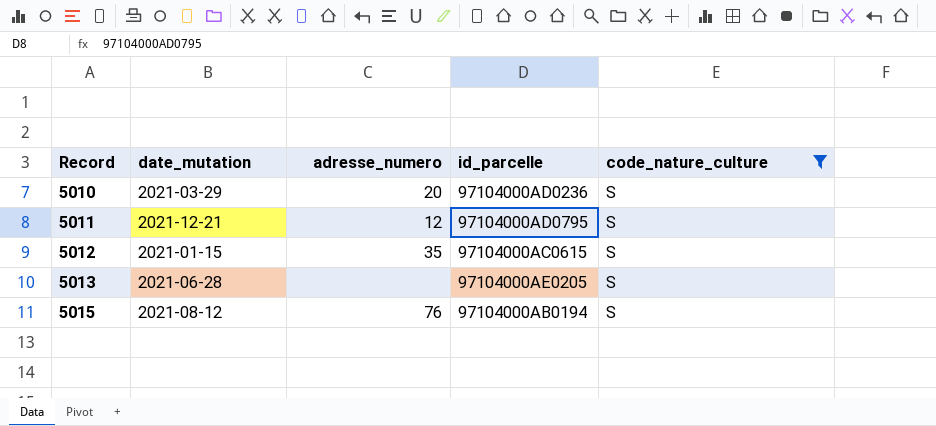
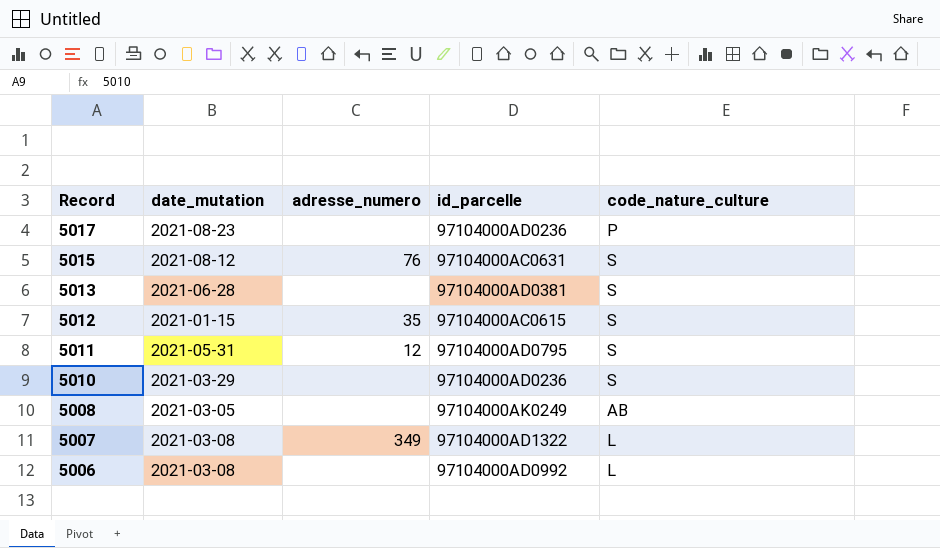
filter: code_nature_culture = S -> none
row order: Record ascending -> Record descending
5015 | id_parcelle: 97104000AB0194 -> 97104000AC0631
5013 | id_parcelle: 97104000AE0205 -> 97104000AD0381
5011 | date_mutation: 2021-12-21 -> 2021-05-31
5010 | adresse_numero: 20 -> none

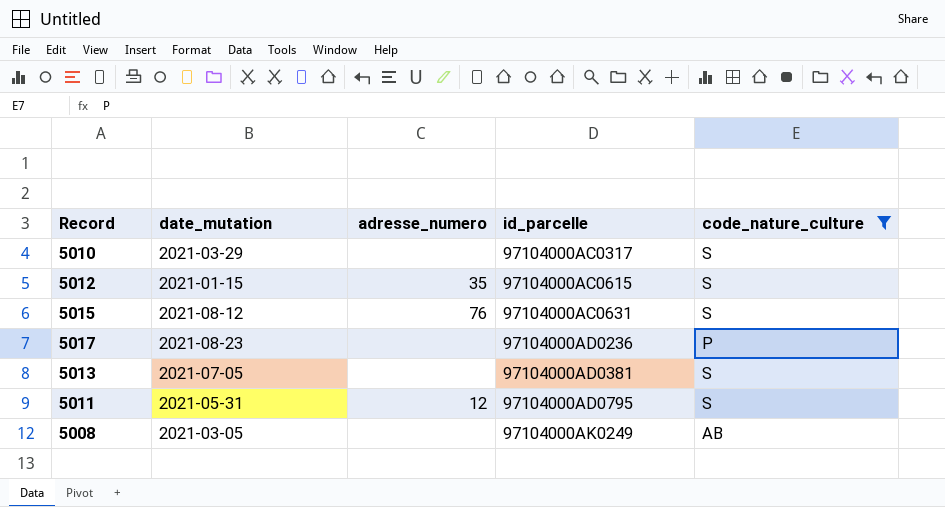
filter: none -> code_nature_culture != L
row order: Record descending -> id_parcelle ascending
5010 | id_parcelle: 97104000AD0236 -> 97104000AC0317
5013 | date_mutation: 2021-06-28 -> 2021-07-05

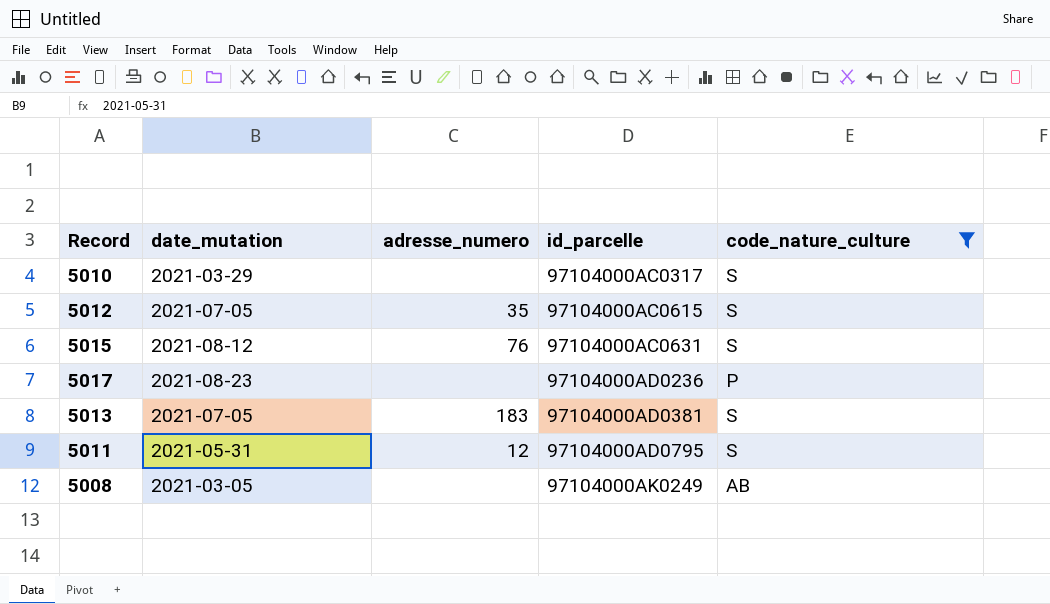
5012 | date_mutation: 2021-01-15 -> 2021-07-05
5013 | adresse_numero: none -> 183

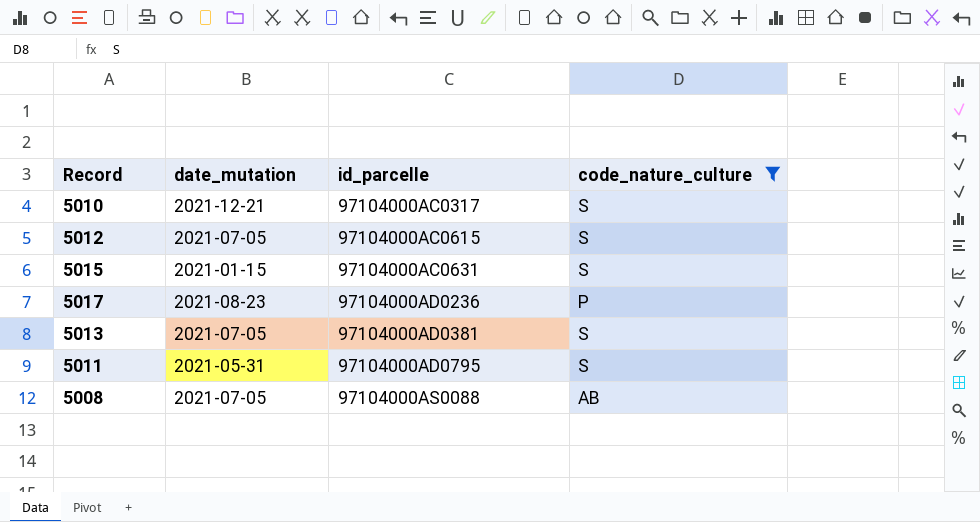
column adresse_numero | position: 3 -> none
5010 | date_mutation: 2021-03-29 -> 2021-12-21
5015 | date_mutation: 2021-08-12 -> 2021-01-15
5008 | date_mutation: 2021-03-05 -> 2021-07-05
5008 | id_parcelle: 97104000AK0249 -> 97104000AS0088

